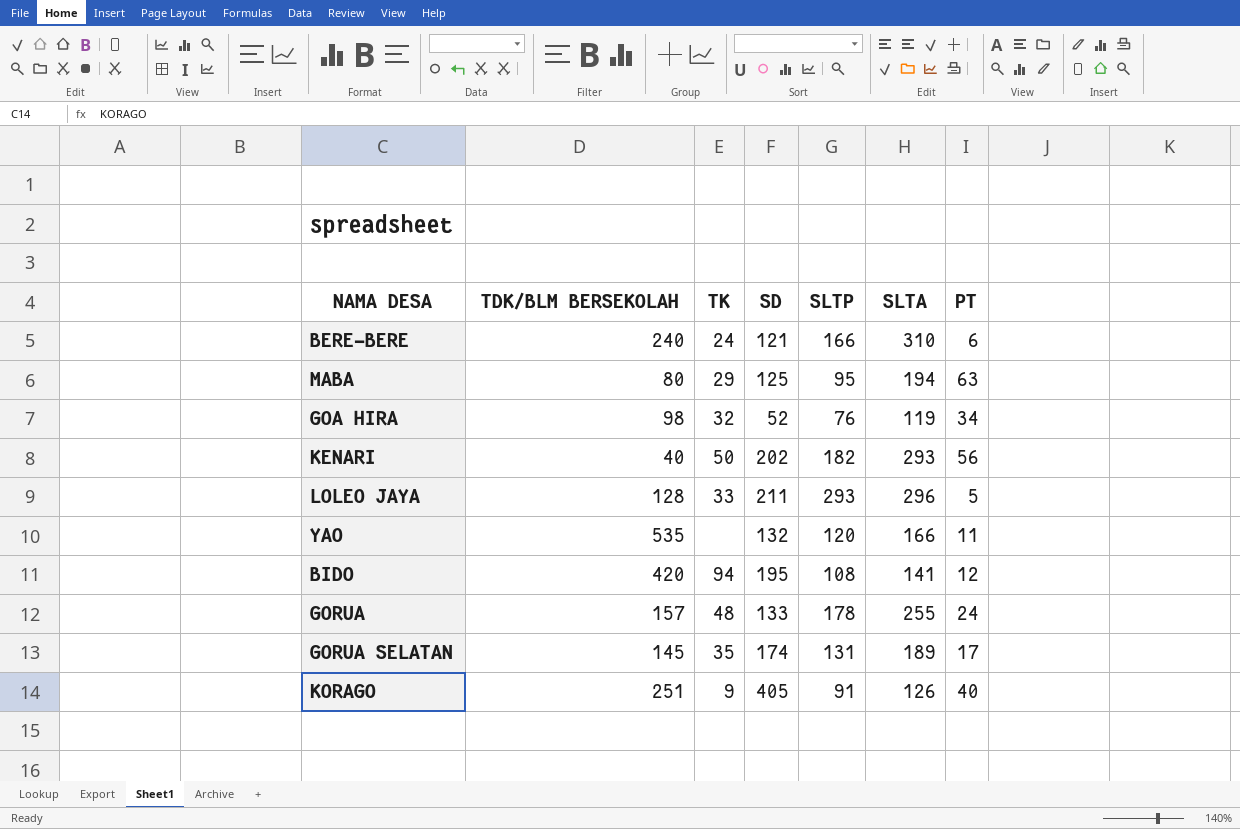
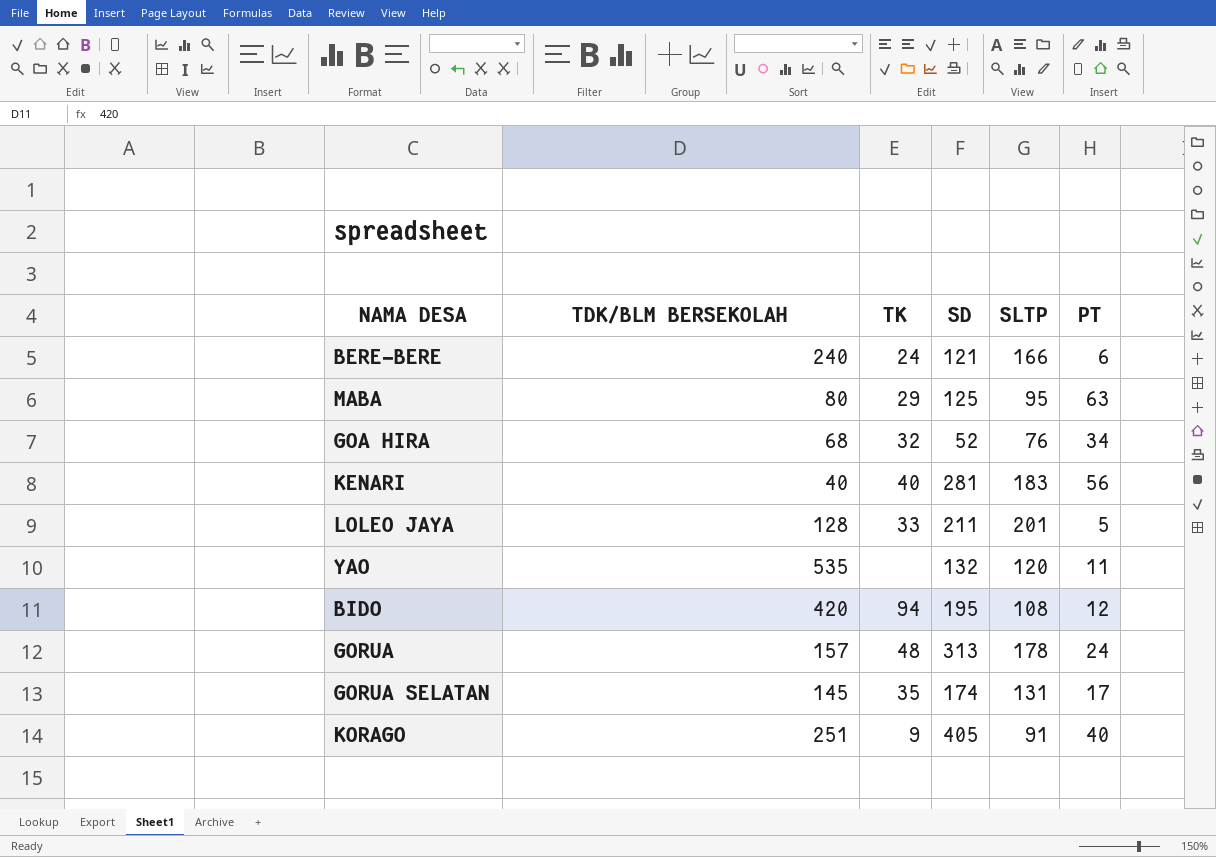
column SLTA | position: 6 -> none
GOA HIRA | TDK/BLM BERSEKOLAH: 98 -> 68
KENARI | TK: 50 -> 40
KENARI | SD: 202 -> 281
KENARI | SLTP: 182 -> 183
LOLEO JAYA | SLTP: 293 -> 201
GORUA | SD: 133 -> 313

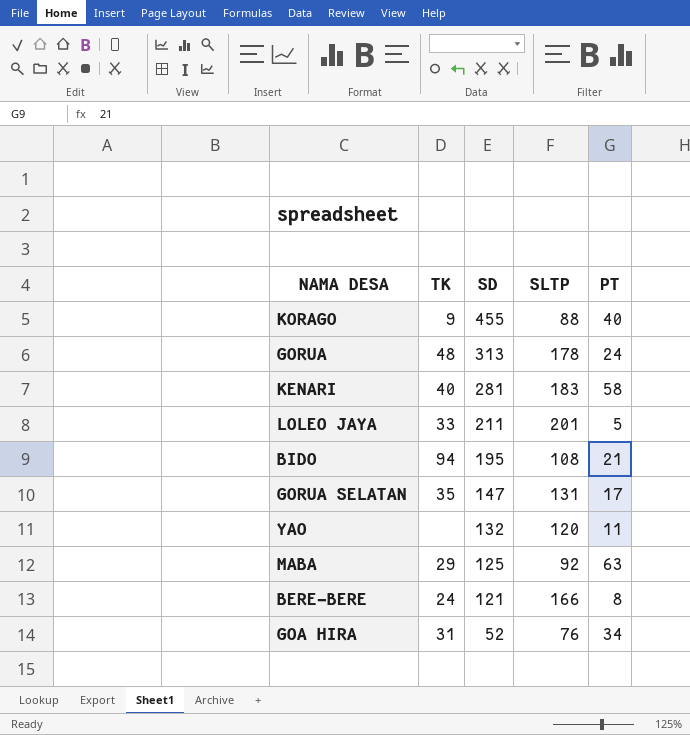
row order: none -> SD descending
column TDK/BLM BERSEKOLAH | position: 2 -> none
KORAGO | SD: 405 -> 455
KORAGO | SLTP: 91 -> 88
KENARI | PT: 56 -> 58
BIDO | PT: 12 -> 21
GORUA SELATAN | SD: 174 -> 147
MABA | SLTP: 95 -> 92
BERE-BERE | PT: 6 -> 8
GOA HIRA | TK: 32 -> 31

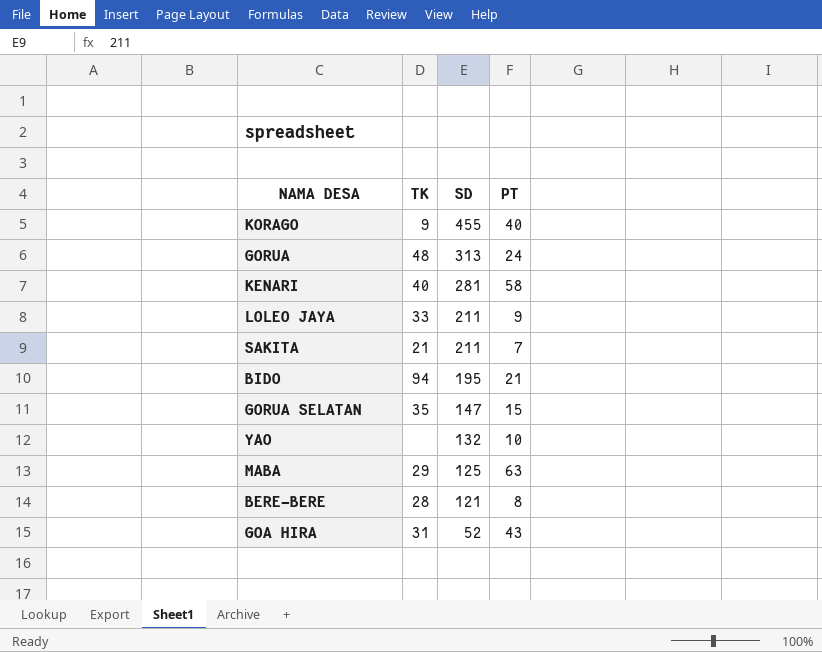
column SLTP | position: 4 -> none
LOLEO JAYA | PT: 5 -> 9
row SAKITA: none -> 21 | 211 | 7
GORUA SELATAN | PT: 17 -> 15
YAO | PT: 11 -> 10
BERE-BERE | TK: 24 -> 28
GOA HIRA | PT: 34 -> 43

